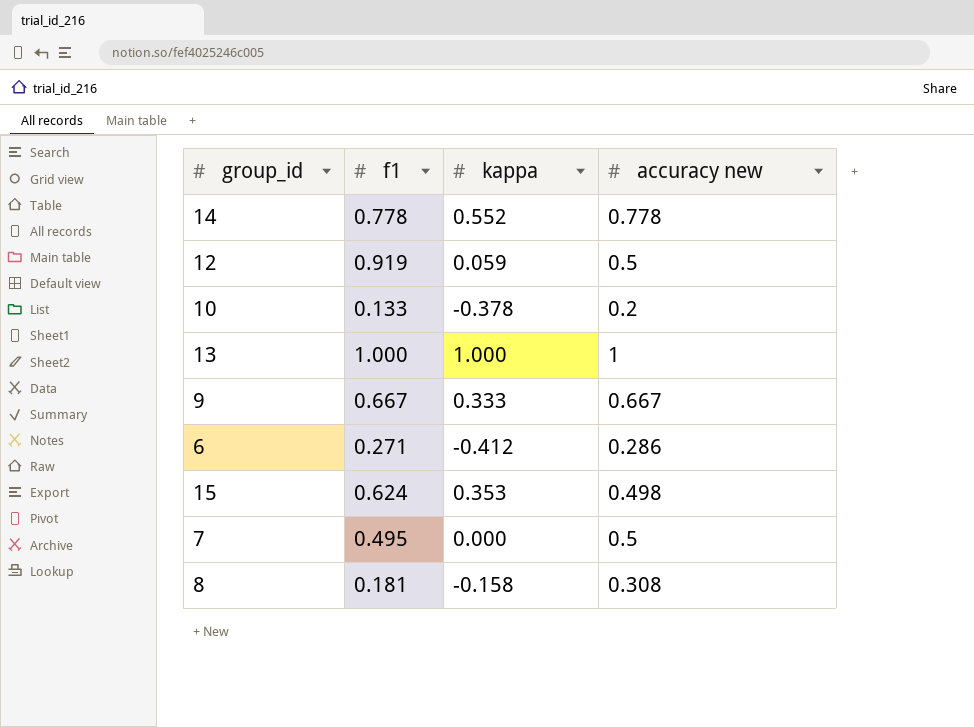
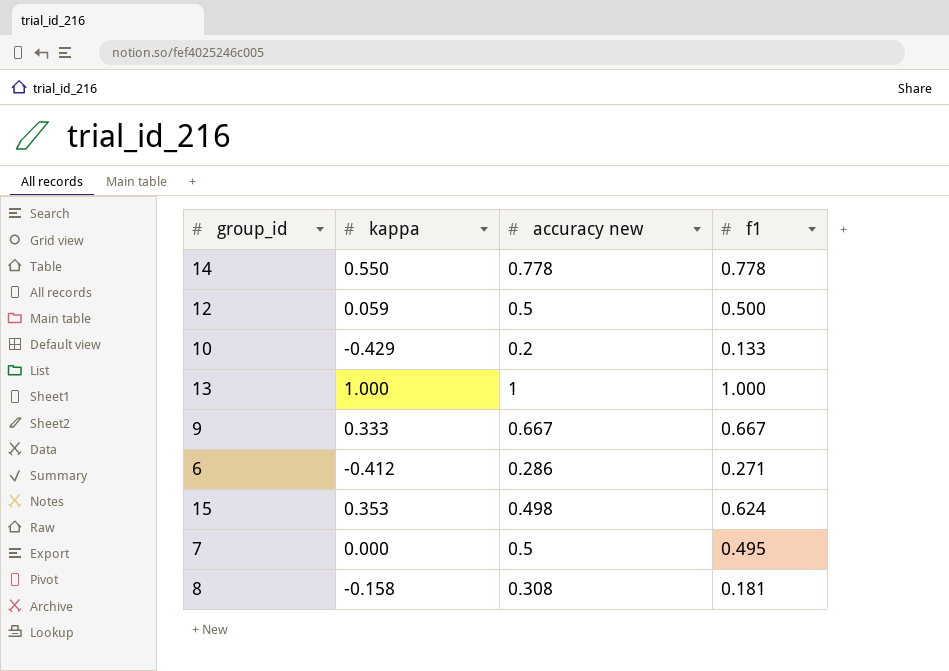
column f1 | position: 2 -> 4
14 | kappa: 0.552 -> 0.550
12 | f1: 0.919 -> 0.500
10 | kappa: -0.378 -> -0.429

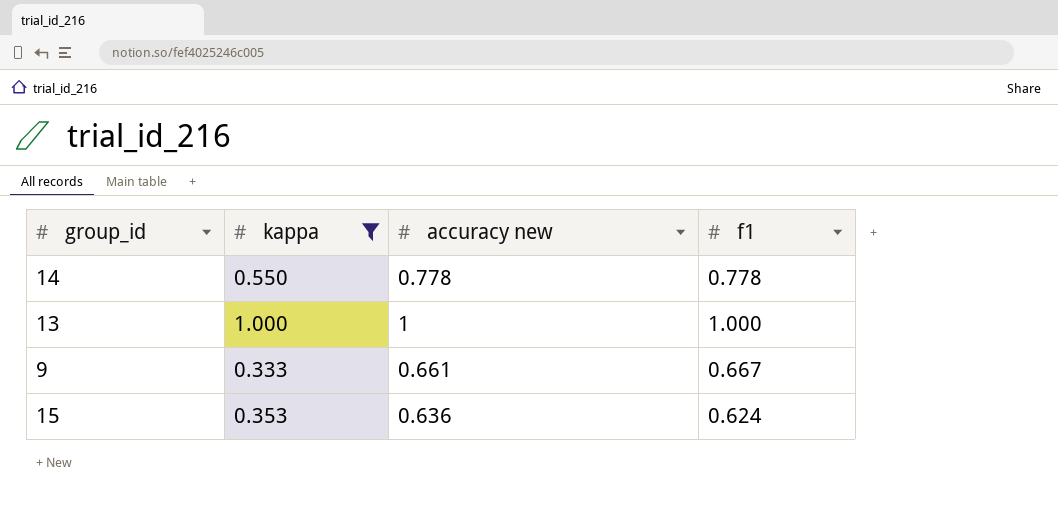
filter: none -> kappa >= 0.333
9 | accuracy new: 0.667 -> 0.661
15 | accuracy new: 0.498 -> 0.636

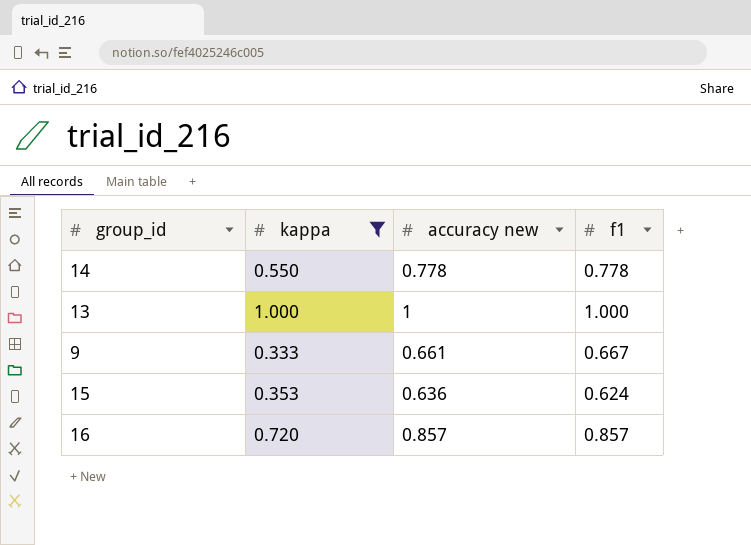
row 16: none -> 0.720 | 0.857 | 0.857

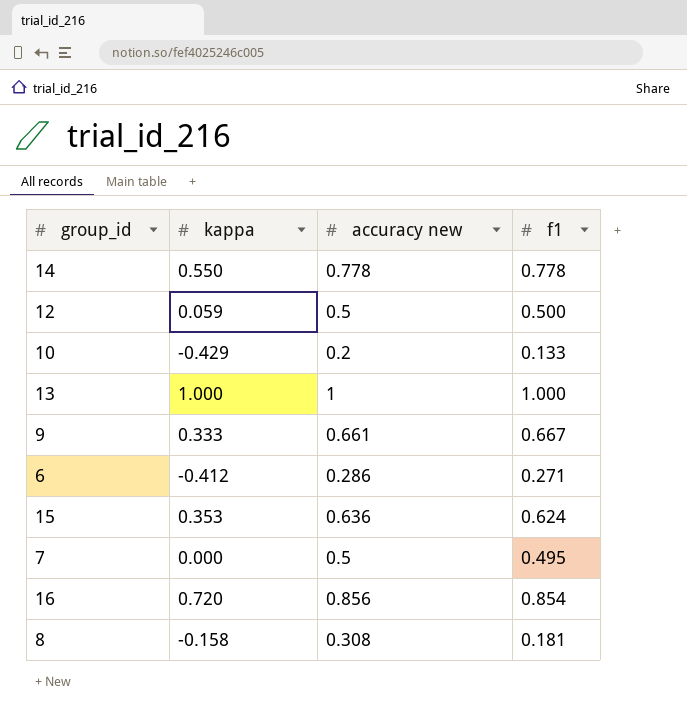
filter: kappa >= 0.333 -> none
16 | accuracy new: 0.857 -> 0.856
16 | f1: 0.857 -> 0.854

